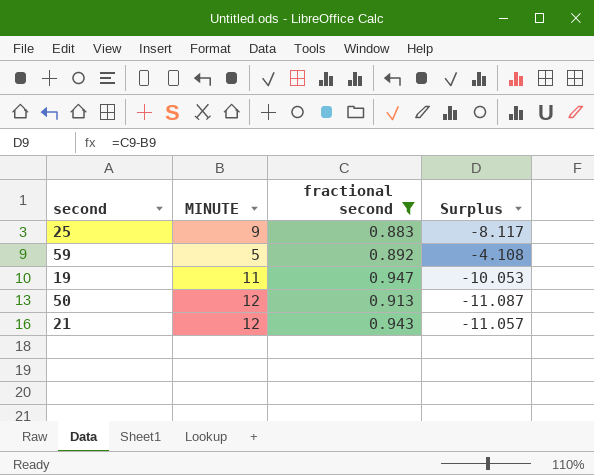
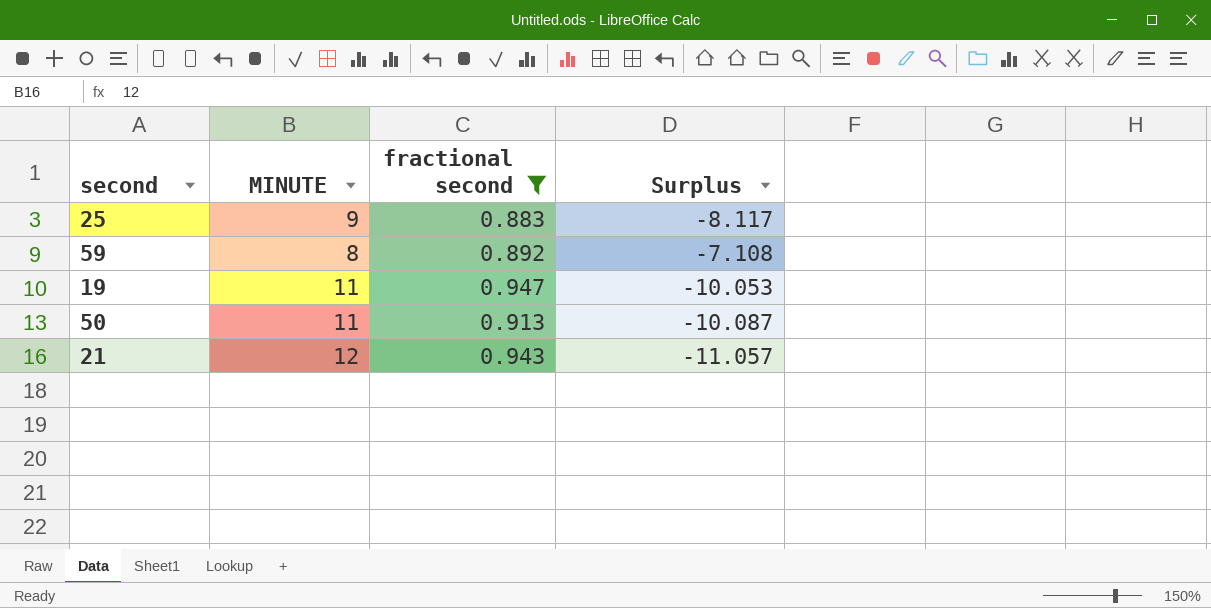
59 | MINUTE: 5 -> 8
59 | Surplus: -4.108 -> -7.108
50 | MINUTE: 12 -> 11
50 | Surplus: -11.087 -> -10.087

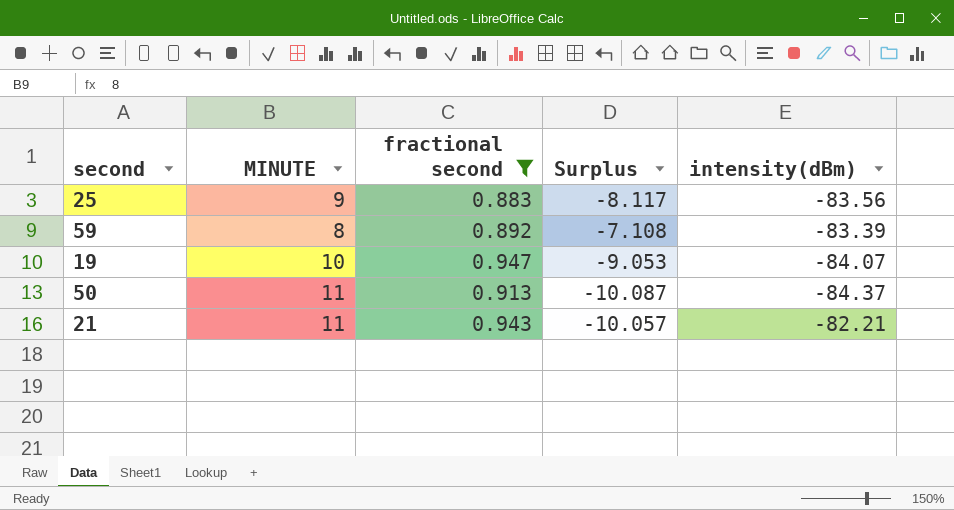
column intensity(dBm) | position: none -> 5
19 | MINUTE: 11 -> 10
19 | Surplus: -10.053 -> -9.053
21 | MINUTE: 12 -> 11
21 | Surplus: -11.057 -> -10.057

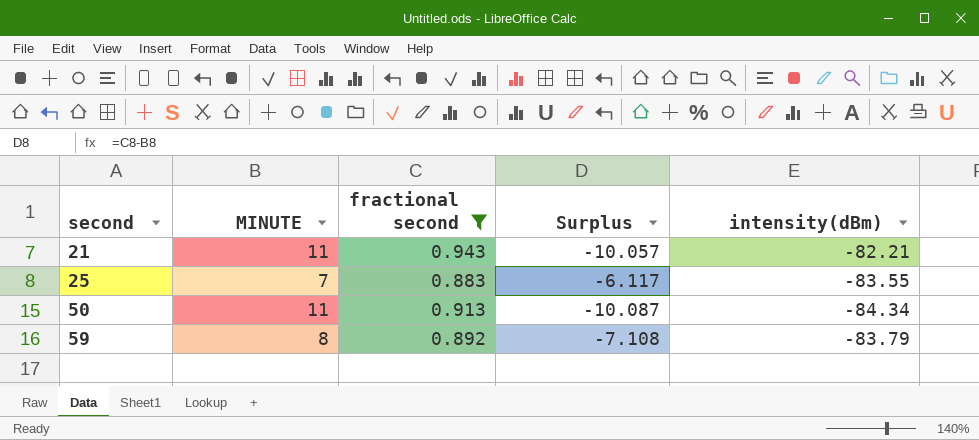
row order: none -> second ascending
row 19: 10 | 0.947 | -9.053 | -84.07 -> none
25 | MINUTE: 9 -> 7
25 | Surplus: -8.117 -> -6.117
25 | intensity(dBm): -83.56 -> -83.55
50 | intensity(dBm): -84.37 -> -84.34
59 | intensity(dBm): -83.39 -> -83.79

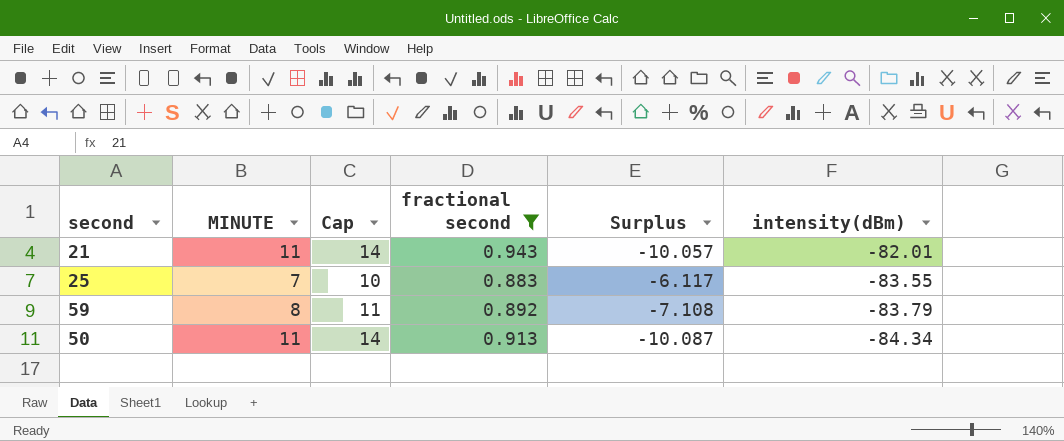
row order: second ascending -> intensity(dBm) descending
column Cap | formula: none -> [MINUTE] + 3
21 | intensity(dBm): -82.21 -> -82.01

